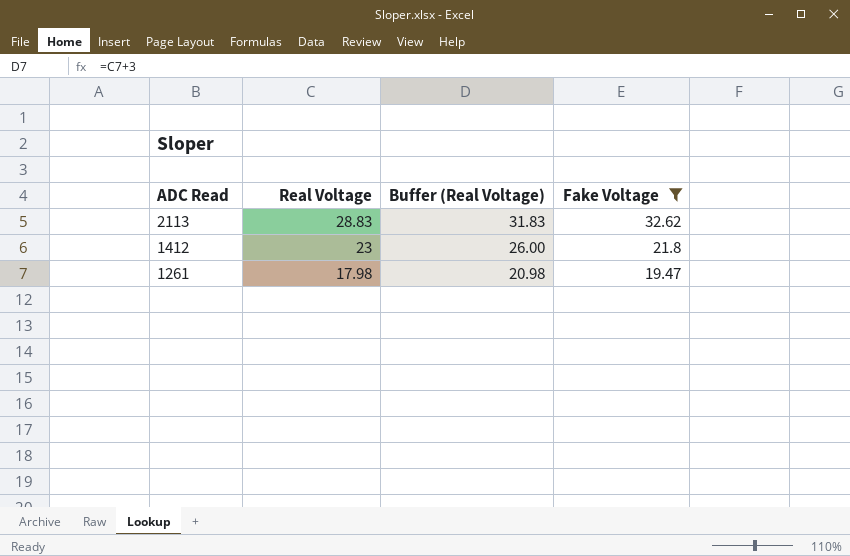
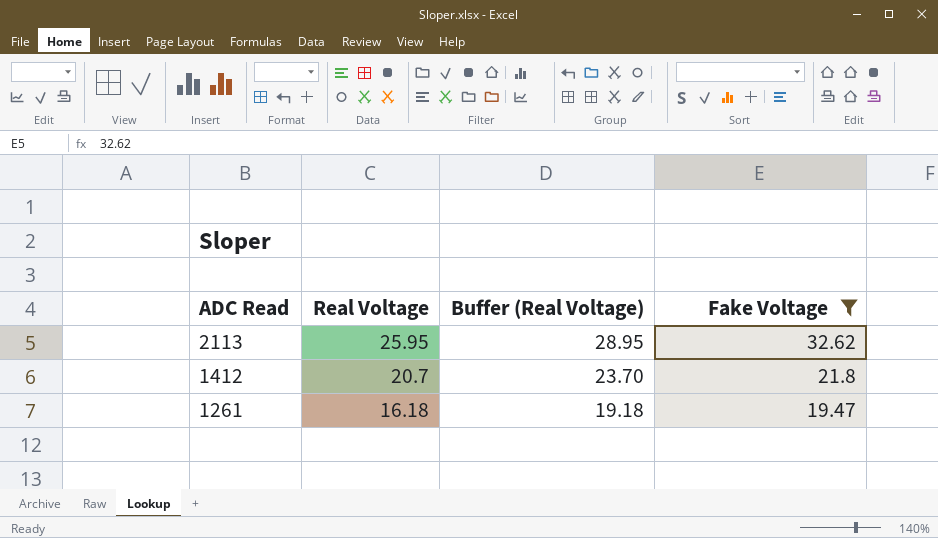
2113 | Real Voltage: 28.83 -> 25.95
2113 | Buffer (Real Voltage): 31.83 -> 28.95
1412 | Real Voltage: 23 -> 20.7
1412 | Buffer (Real Voltage): 26.00 -> 23.70
1261 | Real Voltage: 17.98 -> 16.18
1261 | Buffer (Real Voltage): 20.98 -> 19.18

